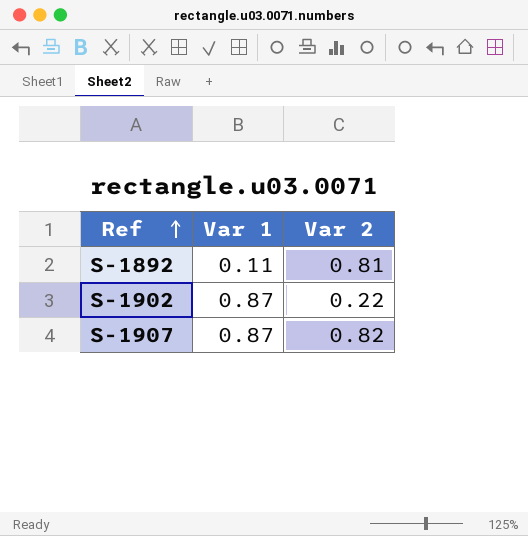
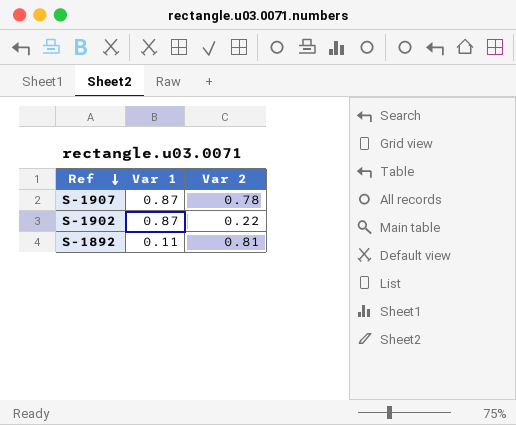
row order: Ref ascending -> Ref descending
S-1907 | Var 2: 0.82 -> 0.78

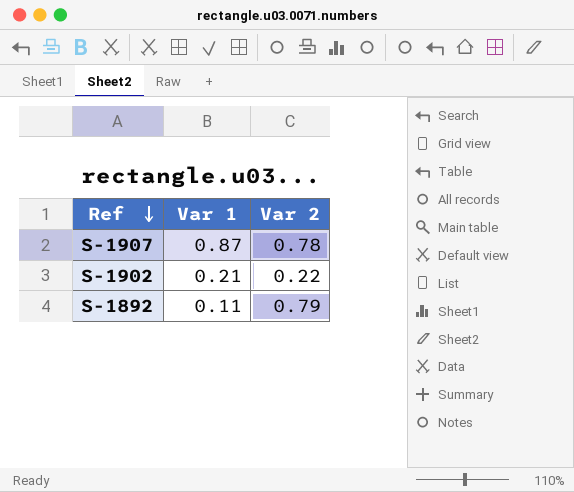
S-1902 | Var 1: 0.87 -> 0.21
S-1892 | Var 2: 0.81 -> 0.79

